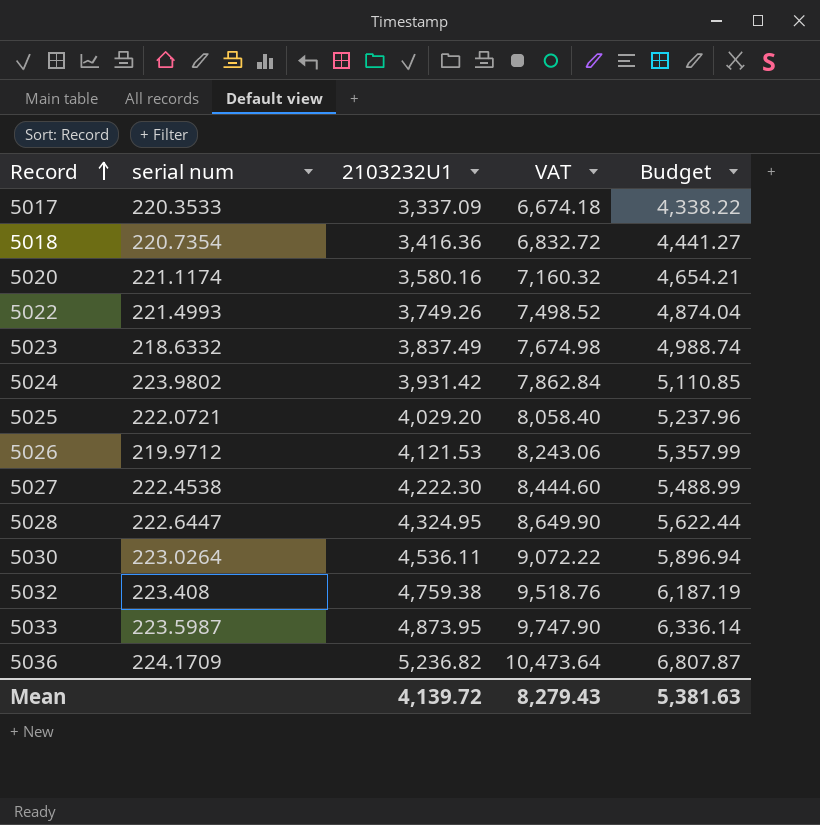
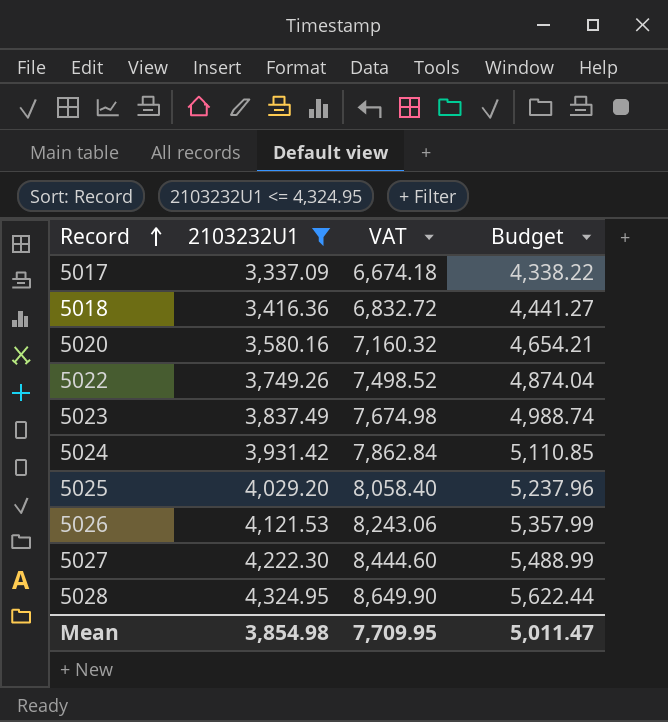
filter: none -> 2103232U1 <= 4,324.95
column serial num | position: 2 -> none
Mean | 2103232U1: 4,139.72 -> 3,854.98
Mean | VAT: 8,279.43 -> 7,709.95
Mean | Budget: 5,381.63 -> 5,011.47

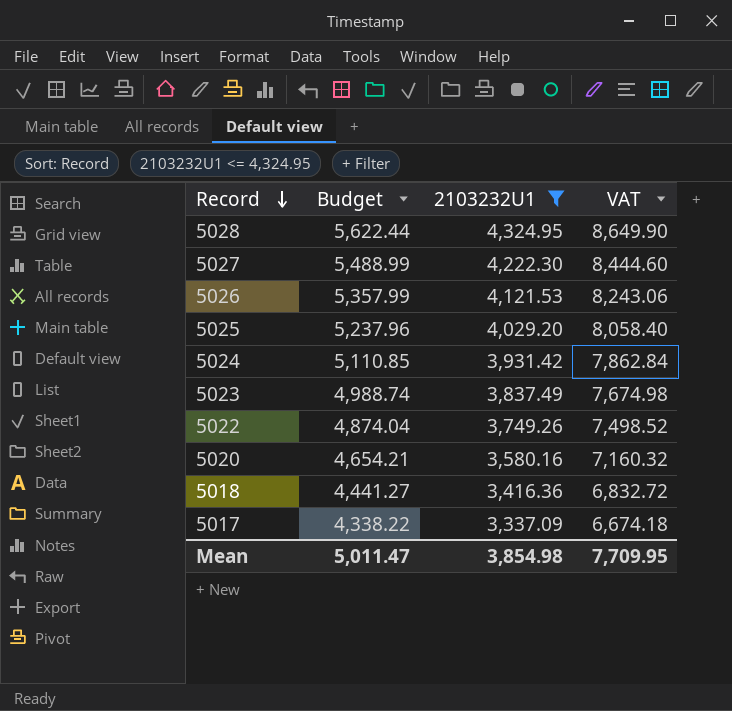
row order: Record ascending -> Record descending
column Budget | position: 4 -> 2

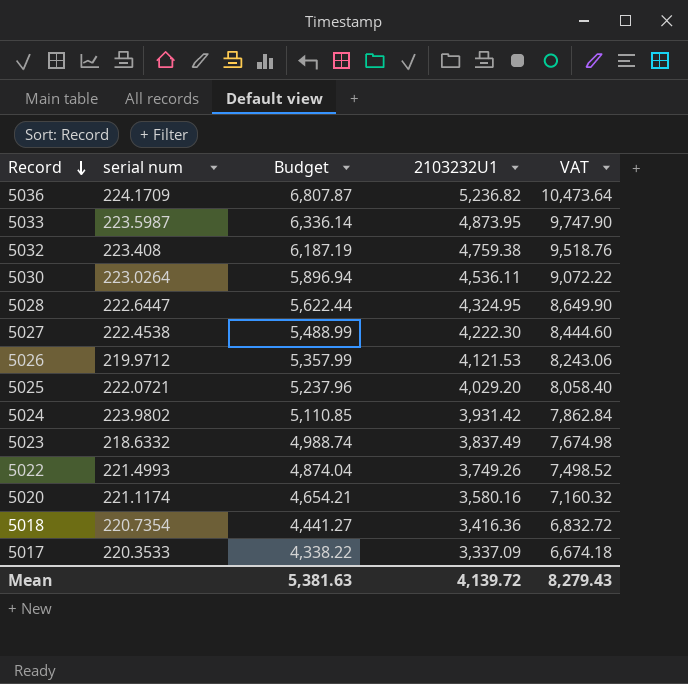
filter: 2103232U1 <= 4,324.95 -> none
column serial num | position: none -> 2
Mean | Budget: 5,011.47 -> 5,381.63
Mean | 2103232U1: 3,854.98 -> 4,139.72
Mean | VAT: 7,709.95 -> 8,279.43

